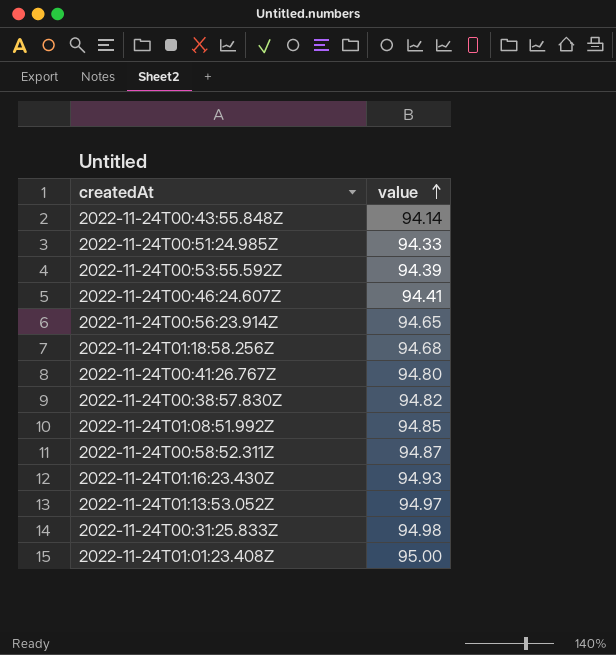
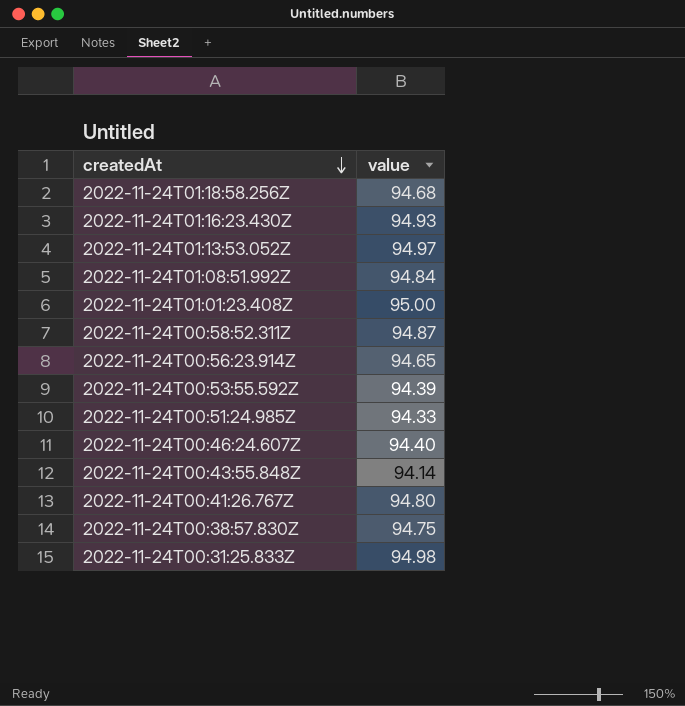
row order: value ascending -> createdAt descending
2022-11-24T01:08:51.992Z | value: 94.85 -> 94.84
2022-11-24T00:46:24.607Z | value: 94.41 -> 94.40
2022-11-24T00:38:57.830Z | value: 94.82 -> 94.75

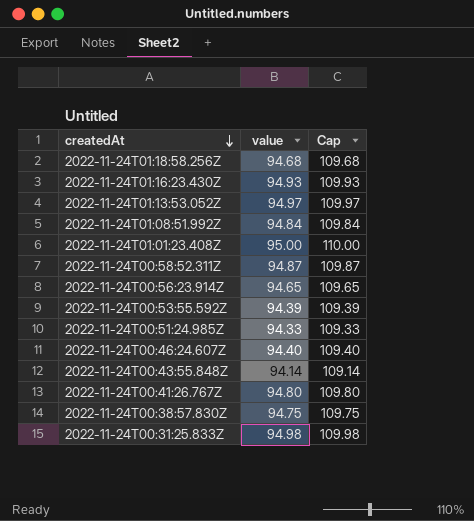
column Cap | formula: none -> [value] + 15

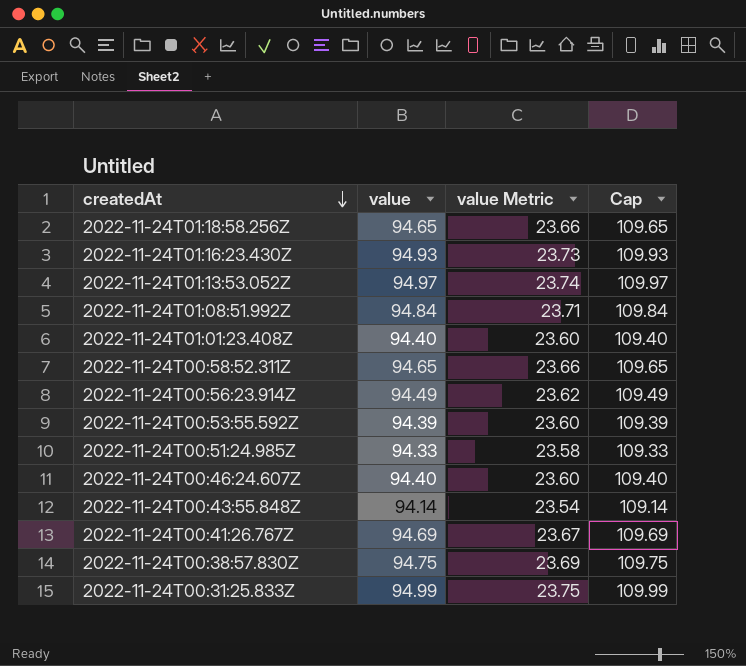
column value Metric | formula: none -> [value] * 0.25
2022-11-24T01:18:58.256Z | value: 94.68 -> 94.65
2022-11-24T01:18:58.256Z | Cap: 109.68 -> 109.65
2022-11-24T01:01:23.408Z | value: 95.00 -> 94.40
2022-11-24T01:01:23.408Z | Cap: 110.00 -> 109.40
2022-11-24T00:58:52.311Z | value: 94.87 -> 94.65
2022-11-24T00:58:52.311Z | Cap: 109.87 -> 109.65
2022-11-24T00:56:23.914Z | value: 94.65 -> 94.49
2022-11-24T00:56:23.914Z | Cap: 109.65 -> 109.49
2022-11-24T00:41:26.767Z | value: 94.80 -> 94.69
2022-11-24T00:41:26.767Z | Cap: 109.80 -> 109.69
2022-11-24T00:31:25.833Z | value: 94.98 -> 94.99
2022-11-24T00:31:25.833Z | Cap: 109.98 -> 109.99

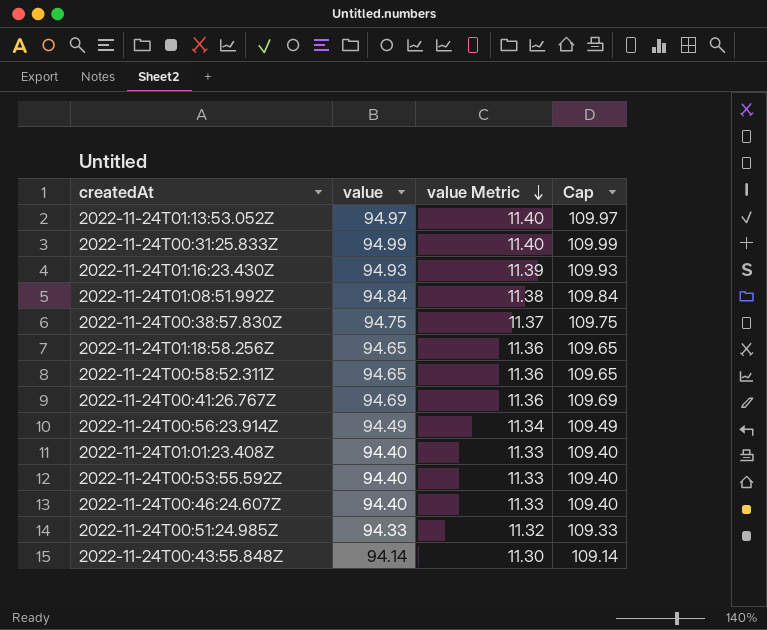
row order: createdAt descending -> value Metric descending
column value Metric | formula: [value] * 0.25 -> [value] * 0.12
2022-11-24T00:53:55.592Z | value: 94.39 -> 94.40
2022-11-24T00:53:55.592Z | Cap: 109.39 -> 109.40

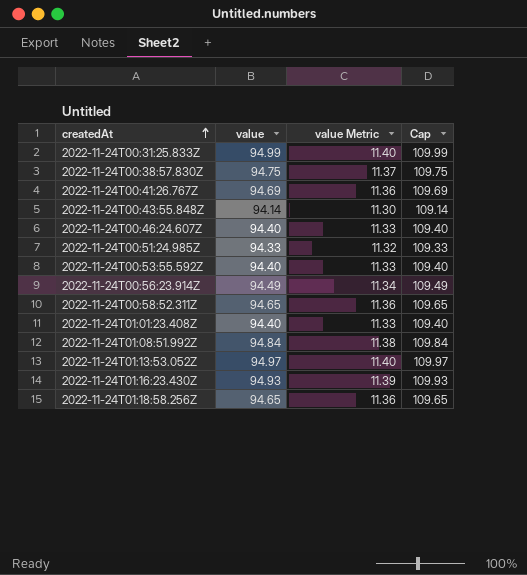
row order: value Metric descending -> createdAt ascending

